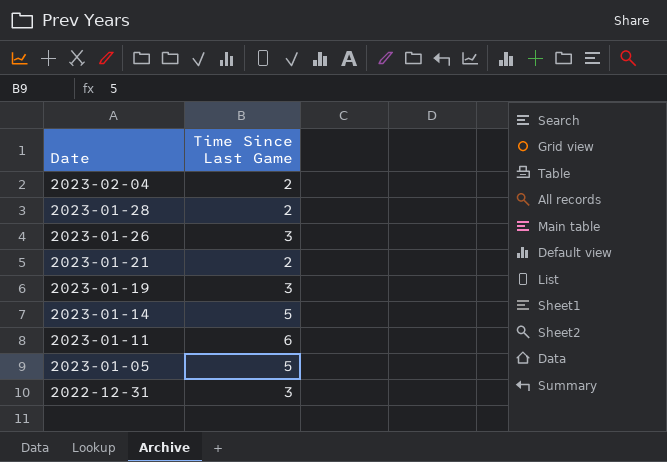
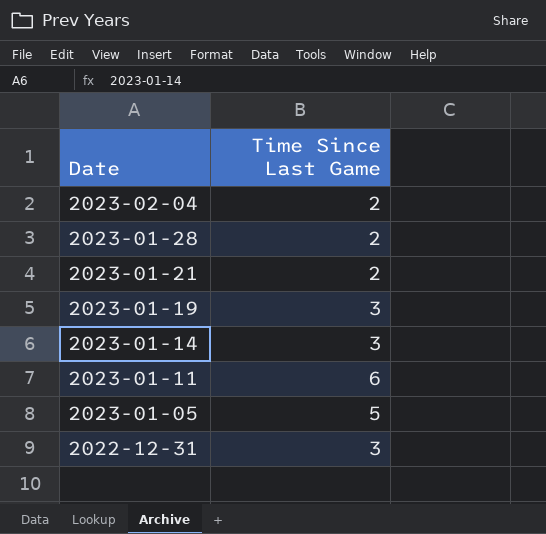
row 2023-01-26: 3 -> none
2023-01-14 | Time Since Last Game: 5 -> 3

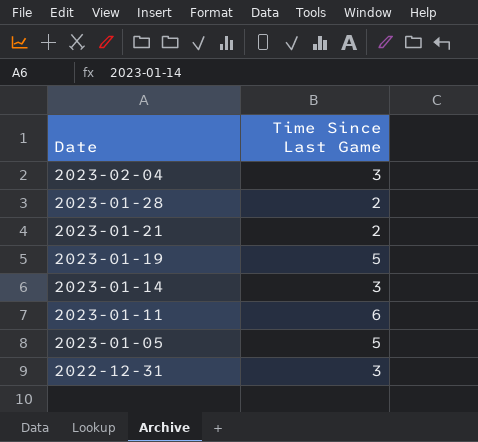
2023-02-04 | Time Since Last Game: 2 -> 3
2023-01-19 | Time Since Last Game: 3 -> 5

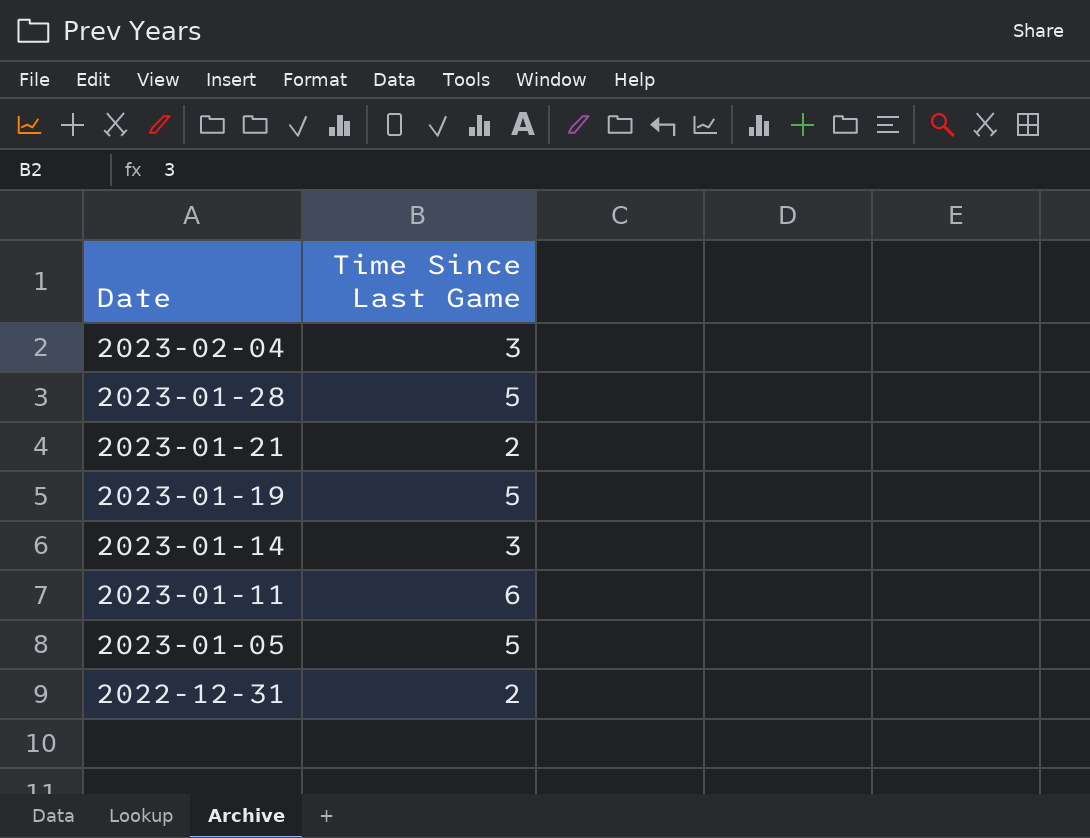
2023-01-28 | Time Since Last Game: 2 -> 5
2022-12-31 | Time Since Last Game: 3 -> 2

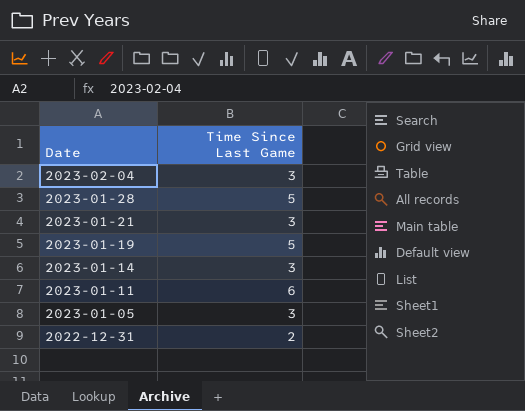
2023-01-21 | Time Since Last Game: 2 -> 3
2023-01-05 | Time Since Last Game: 5 -> 3

